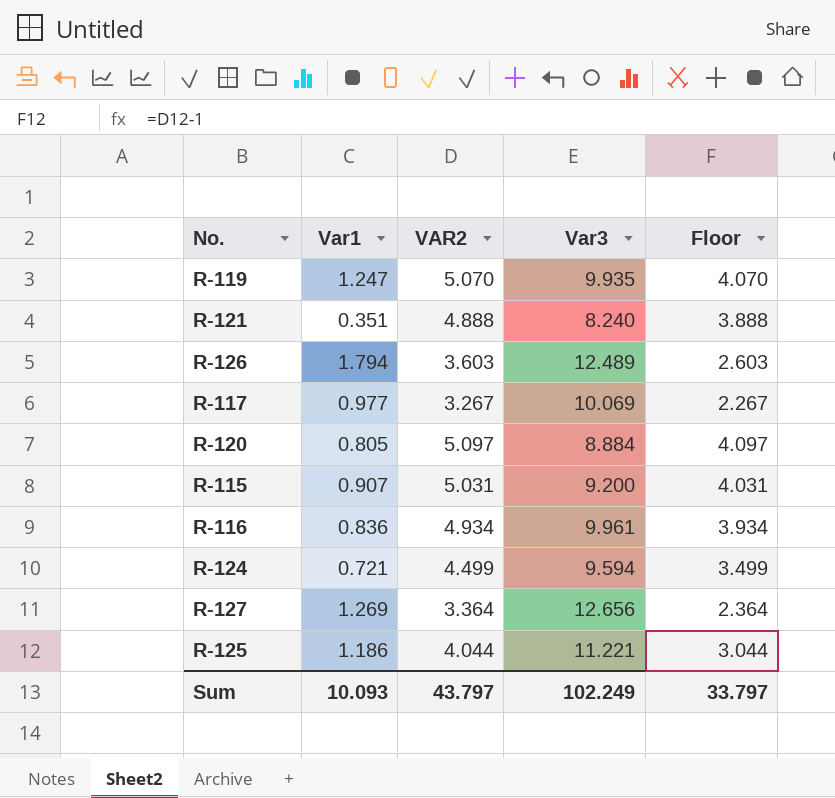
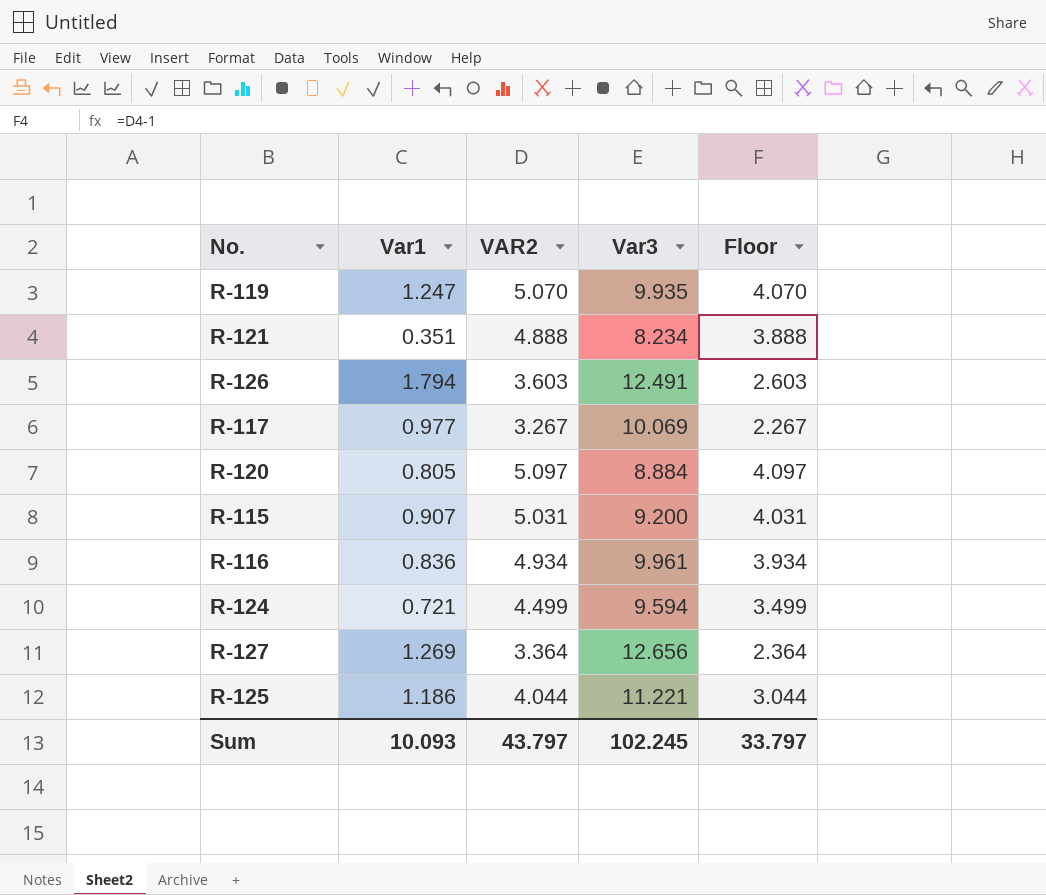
R-121 | Var3: 8.240 -> 8.234
R-126 | Var3: 12.489 -> 12.491
Sum | Var3: 102.249 -> 102.245

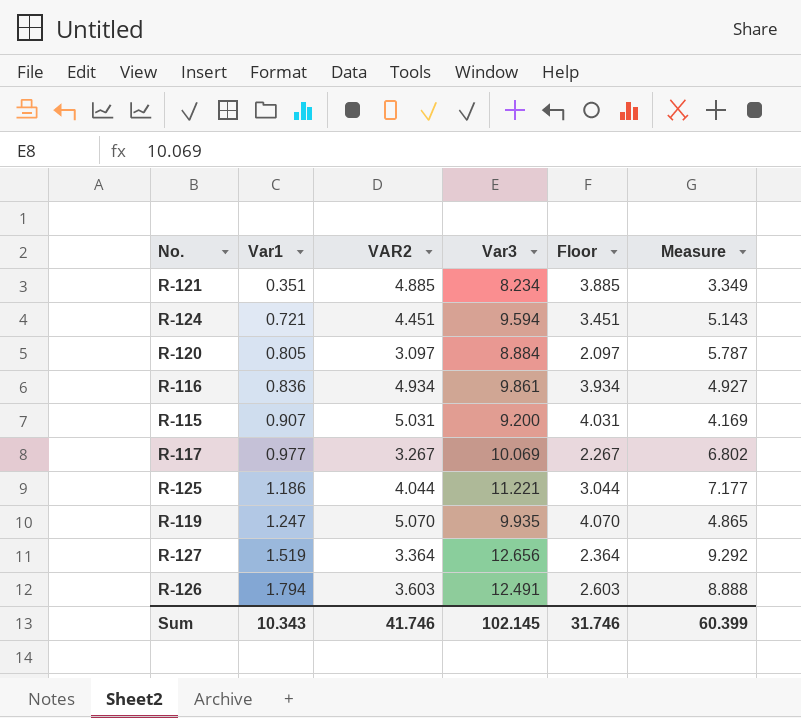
row order: none -> Var1 ascending
column Measure | formula: none -> [Var3] - [VAR2]
R-121 | VAR2: 4.888 -> 4.885
R-121 | Floor: 3.888 -> 3.885
R-124 | VAR2: 4.499 -> 4.451
R-124 | Floor: 3.499 -> 3.451
R-120 | VAR2: 5.097 -> 3.097
R-120 | Floor: 4.097 -> 2.097
R-116 | Var3: 9.961 -> 9.861
R-127 | Var1: 1.269 -> 1.519
Sum | Var1: 10.093 -> 10.343
Sum | VAR2: 43.797 -> 41.746
Sum | Var3: 102.245 -> 102.145
Sum | Floor: 33.797 -> 31.746

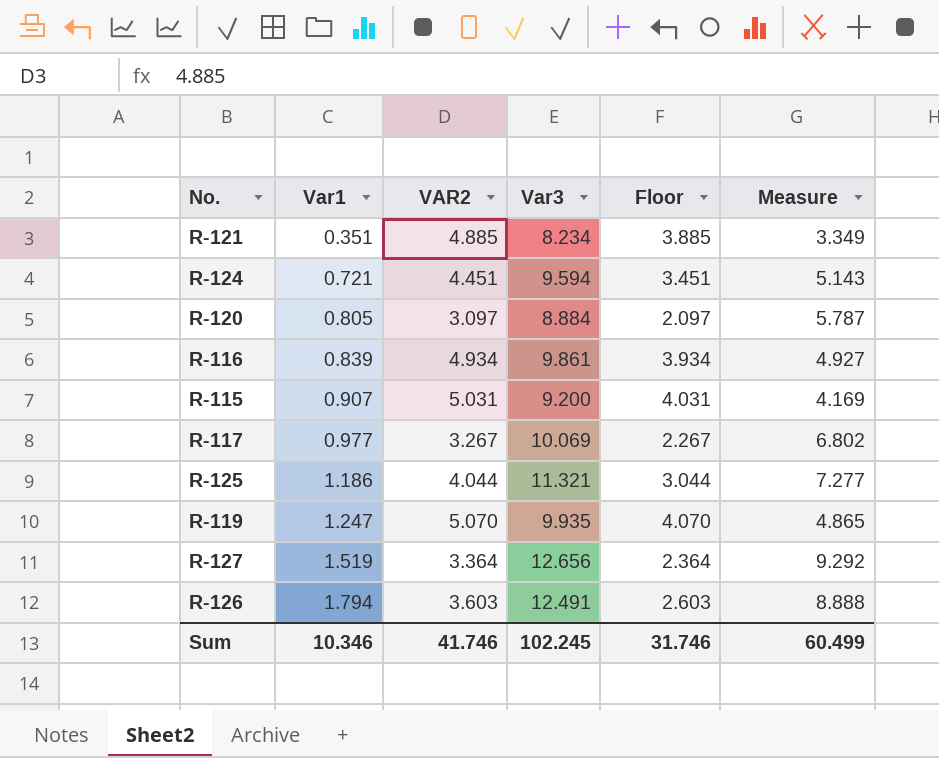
R-116 | Var1: 0.836 -> 0.839
R-125 | Var3: 11.221 -> 11.321
R-125 | Measure: 7.177 -> 7.277
Sum | Var1: 10.343 -> 10.346
Sum | Var3: 102.145 -> 102.245
Sum | Measure: 60.399 -> 60.499

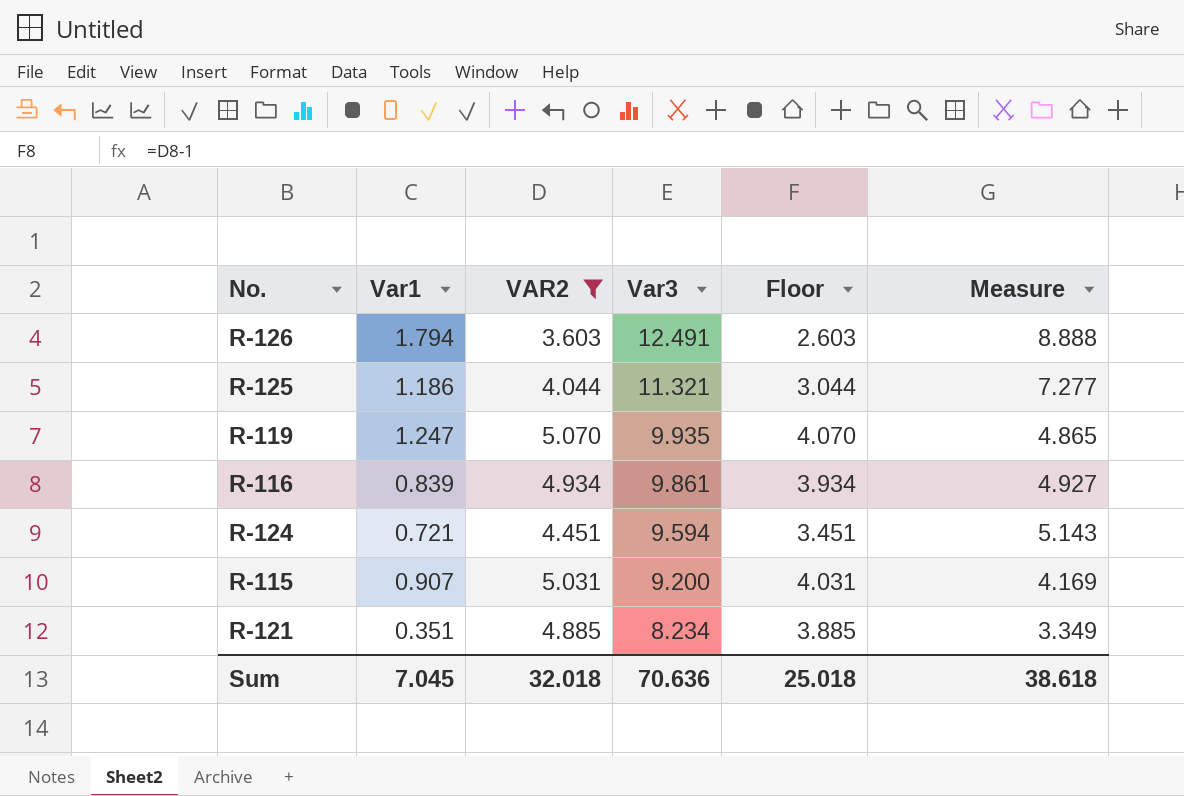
filter: none -> VAR2 >= 3.603
row order: Var1 ascending -> Var3 descending
Sum | Var1: 10.346 -> 7.045
Sum | VAR2: 41.746 -> 32.018
Sum | Var3: 102.245 -> 70.636
Sum | Floor: 31.746 -> 25.018
Sum | Measure: 60.499 -> 38.618

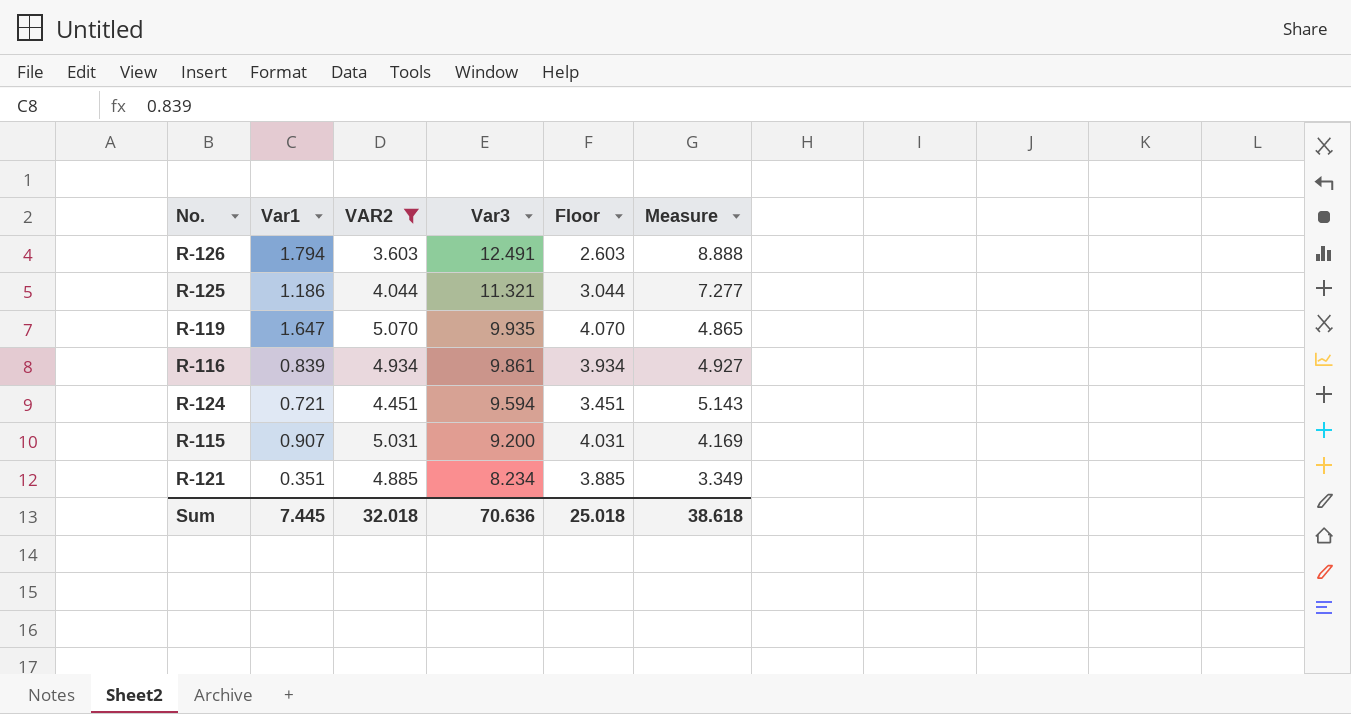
R-119 | Var1: 1.247 -> 1.647
Sum | Var1: 7.045 -> 7.445

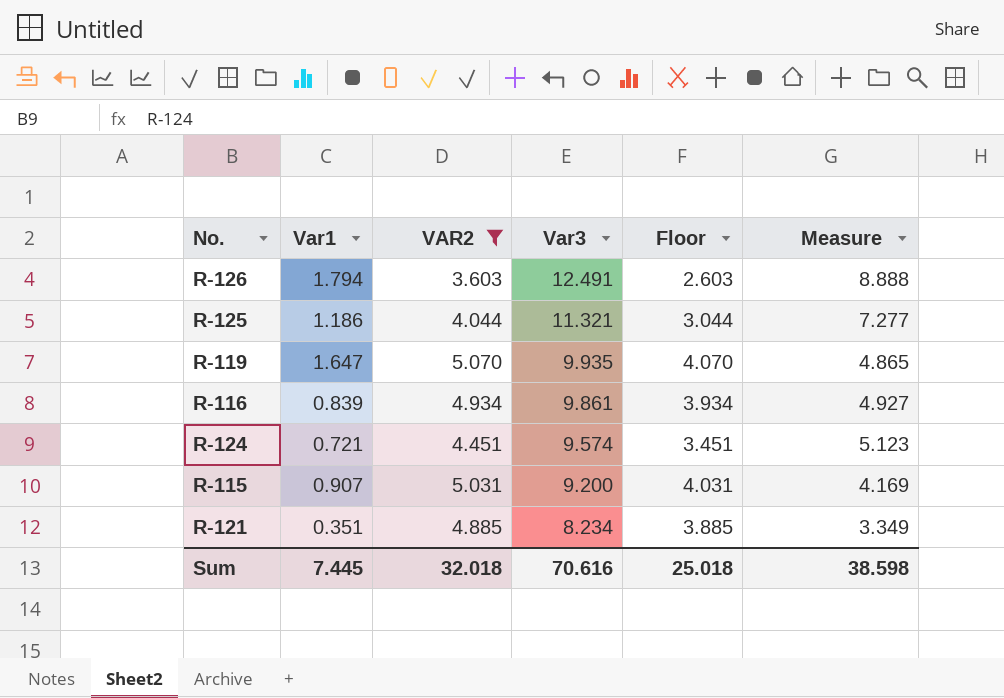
R-124 | Var3: 9.594 -> 9.574
R-124 | Measure: 5.143 -> 5.123
Sum | Var3: 70.636 -> 70.616
Sum | Measure: 38.618 -> 38.598

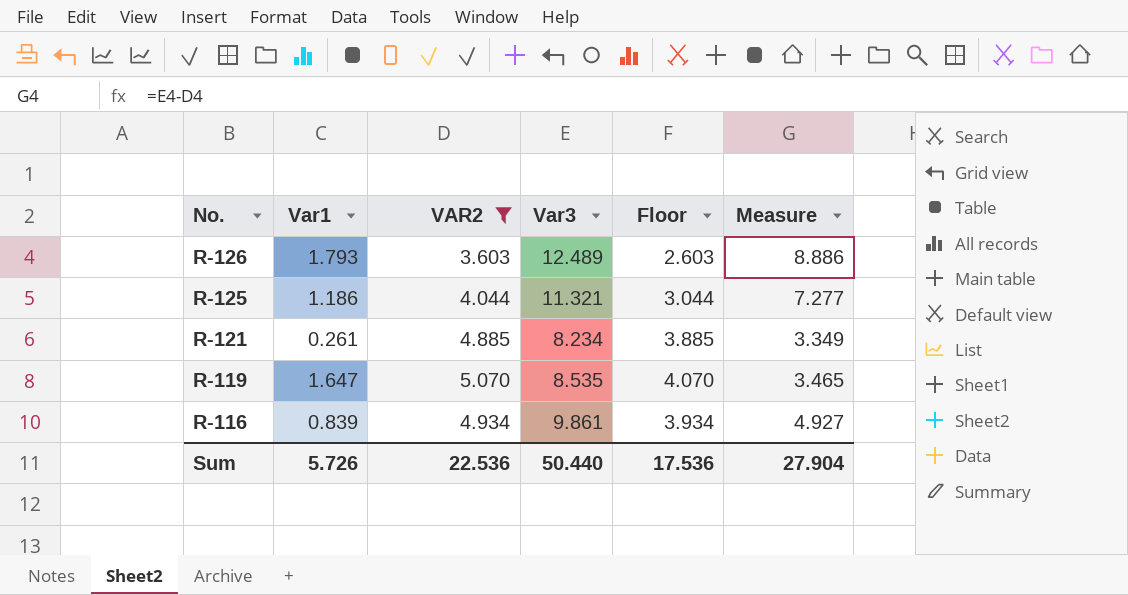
row order: Var3 descending -> No. descending
row R-124: 0.721 | 4.451 | 9.574 | 3.451 | 5.123 -> none
row R-115: 0.907 | 5.031 | 9.200 | 4.031 | 4.169 -> none
R-126 | Var1: 1.794 -> 1.793
R-126 | Var3: 12.491 -> 12.489
R-126 | Measure: 8.888 -> 8.886
R-121 | Var1: 0.351 -> 0.261
R-119 | Var3: 9.935 -> 8.535
R-119 | Measure: 4.865 -> 3.465
Sum | Var1: 7.445 -> 5.726
Sum | VAR2: 32.018 -> 22.536
Sum | Var3: 70.616 -> 50.440
Sum | Floor: 25.018 -> 17.536
Sum | Measure: 38.598 -> 27.904

